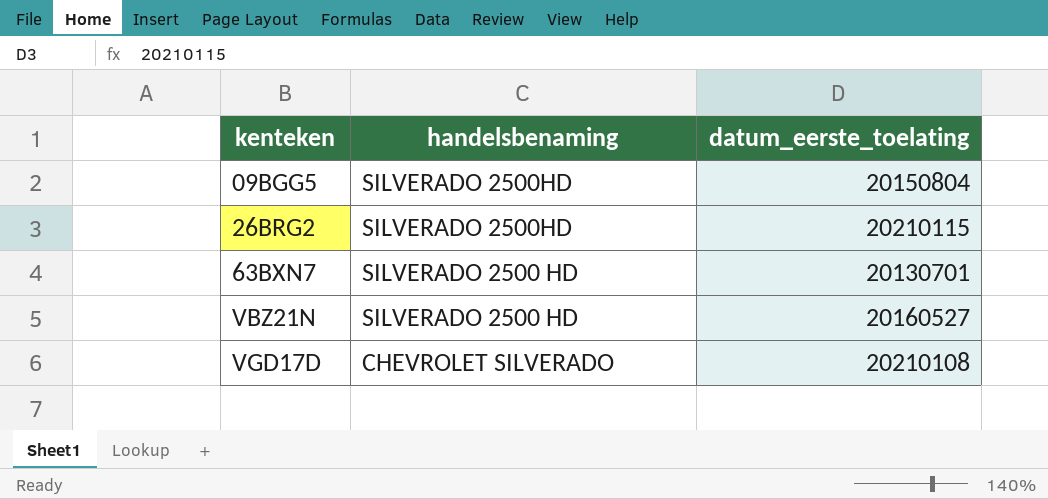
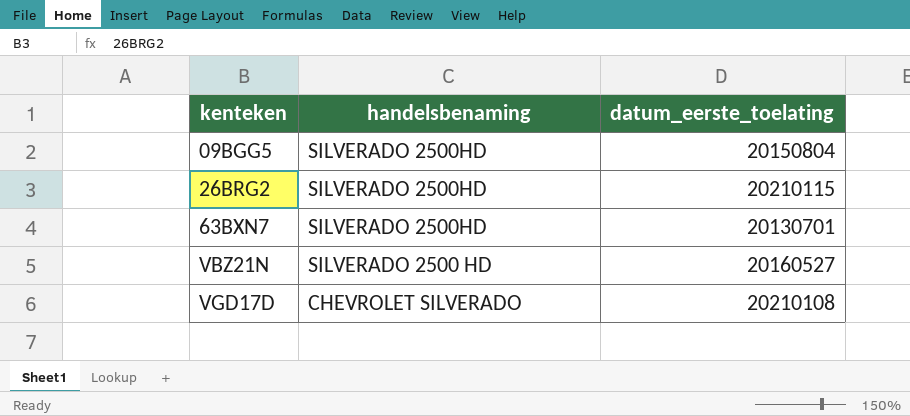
63BXN7 | handelsbenaming: SILVERADO 2500 HD -> SILVERADO 2500HD

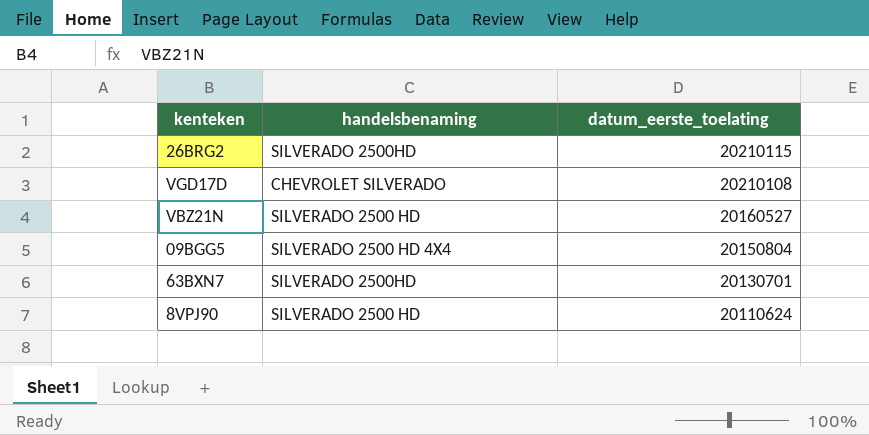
row order: kenteken ascending -> datum_eerste_toelating descending
09BGG5 | handelsbenaming: SILVERADO 2500HD -> SILVERADO 2500 HD 4X4
row 8VPJ90: none -> SILVERADO 2500 HD | 20110624

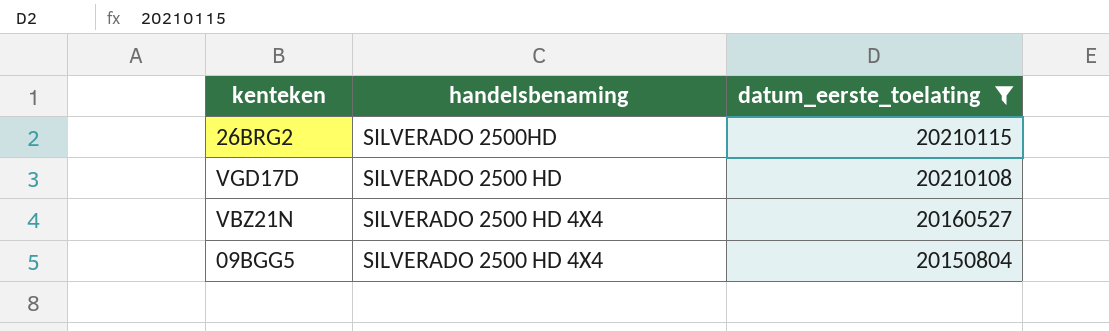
filter: none -> datum_eerste_toelating >= 20150804
VGD17D | handelsbenaming: CHEVROLET SILVERADO -> SILVERADO 2500 HD
VBZ21N | handelsbenaming: SILVERADO 2500 HD -> SILVERADO 2500 HD 4X4

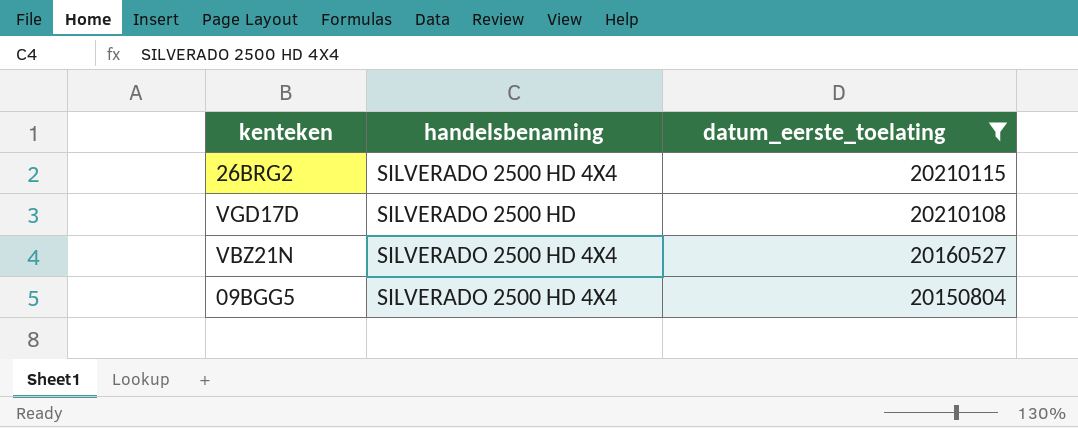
26BRG2 | handelsbenaming: SILVERADO 2500HD -> SILVERADO 2500 HD 4X4

